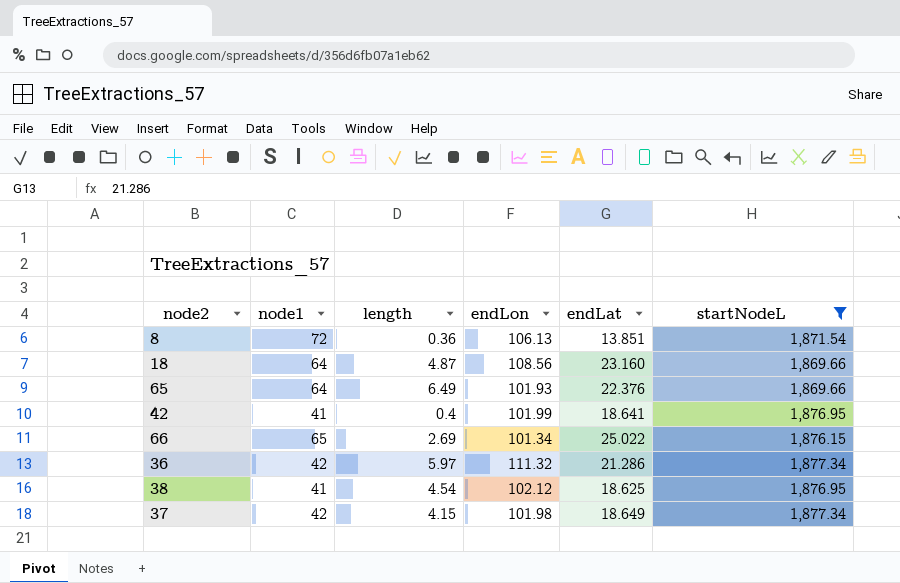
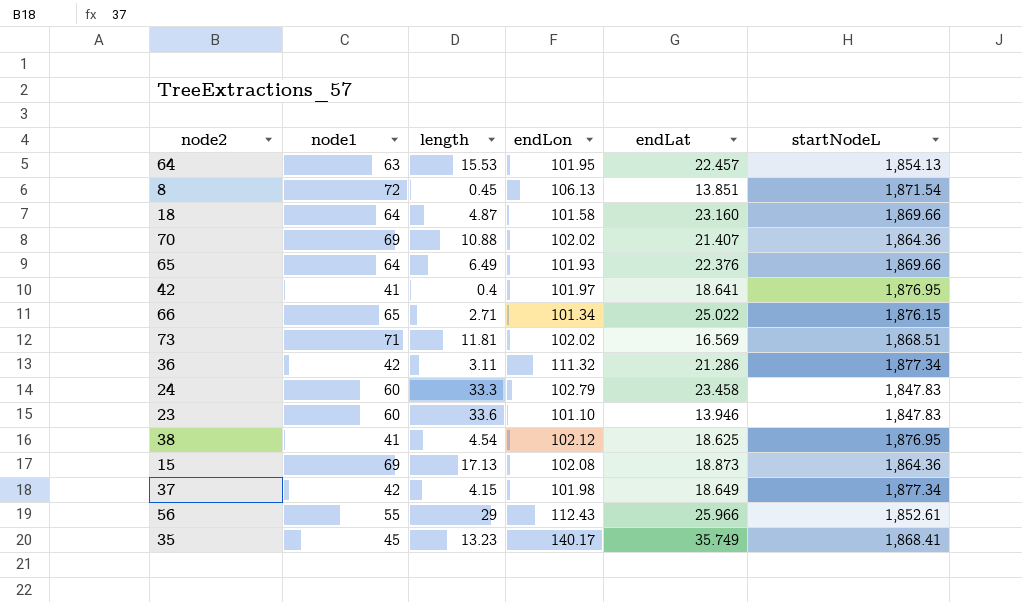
filter: startNodeL >= 1,869.66 -> none
8 | length: 0.36 -> 0.45
18 | endLon: 108.56 -> 101.58
42 | endLon: 101.99 -> 101.97
66 | length: 2.69 -> 2.71
36 | length: 5.97 -> 3.11

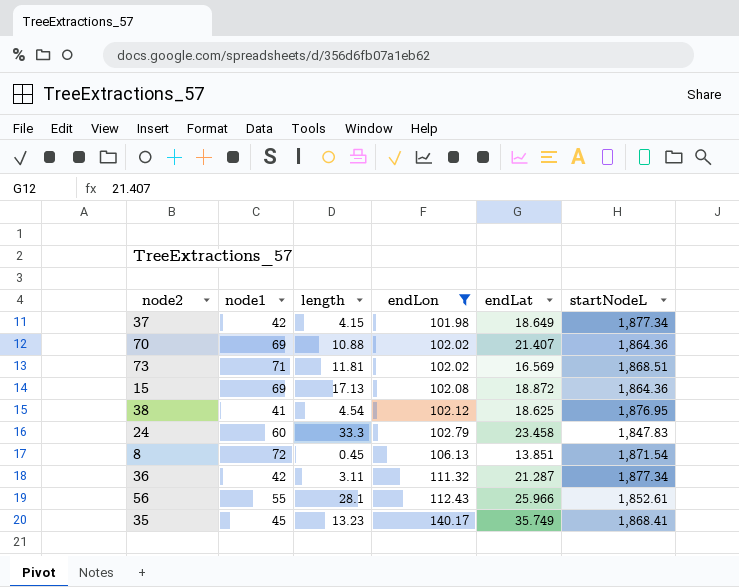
filter: none -> endLon >= 101.98
row order: none -> endLon ascending
15 | endLat: 18.873 -> 18.872
36 | endLat: 21.286 -> 21.287
56 | length: 29 -> 28.1

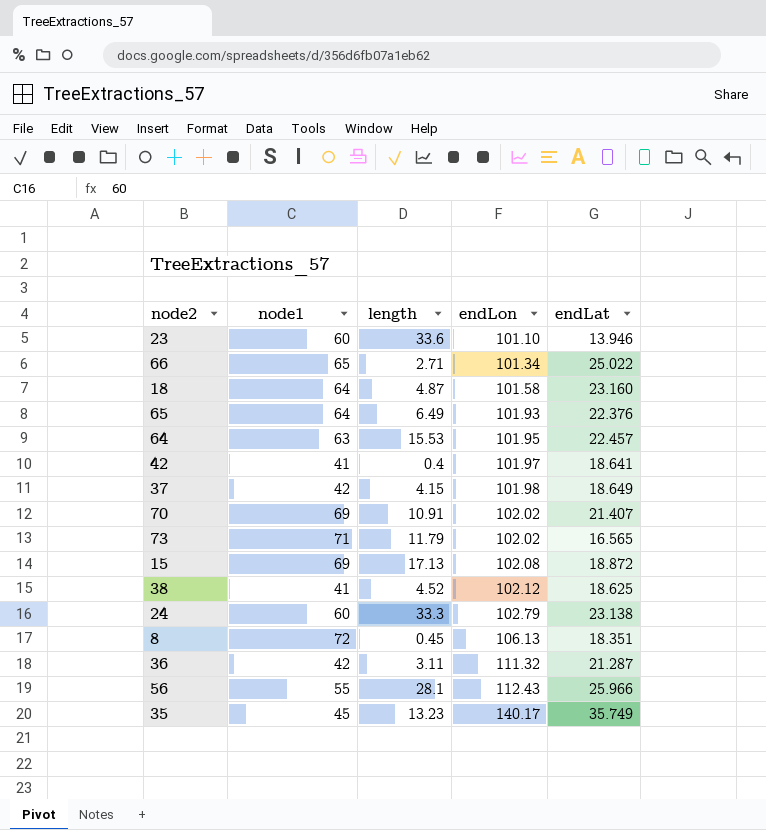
filter: endLon >= 101.98 -> none
column startNodeL | position: 6 -> none
70 | length: 10.88 -> 10.91
73 | length: 11.81 -> 11.79
73 | endLat: 16.569 -> 16.565
38 | length: 4.54 -> 4.52
24 | endLat: 23.458 -> 23.138
8 | endLat: 13.851 -> 18.351

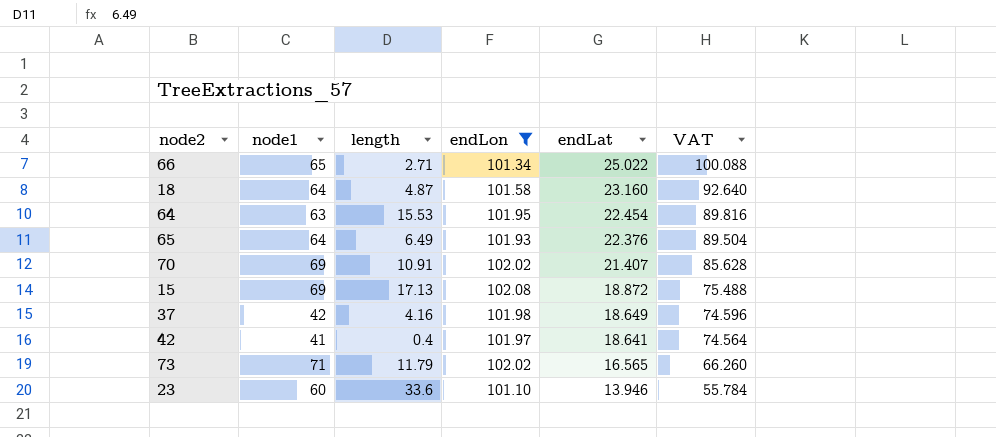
filter: none -> endLon <= 102.08
row order: endLon ascending -> endLat descending
column VAT | formula: none -> [endLat] * 4
64 | endLat: 22.457 -> 22.454
37 | length: 4.15 -> 4.16

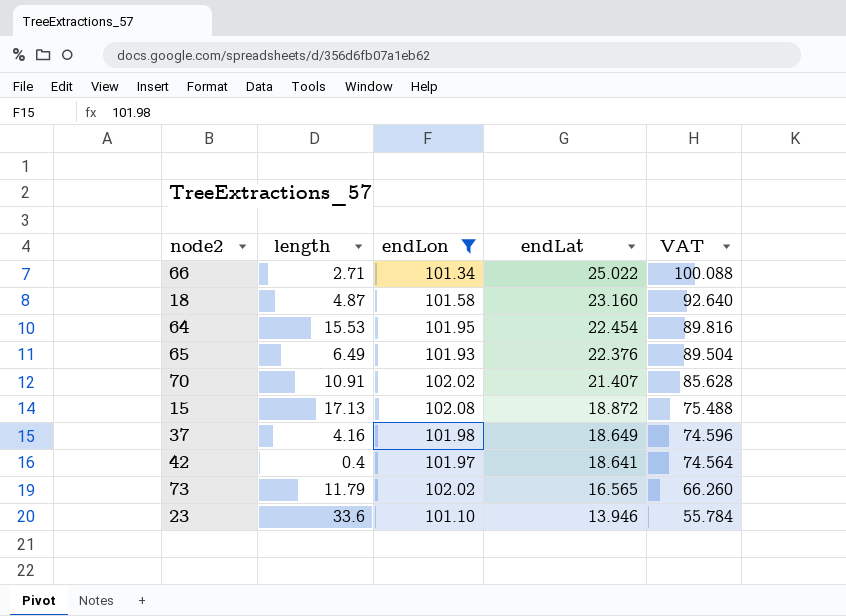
column node1 | position: 2 -> none

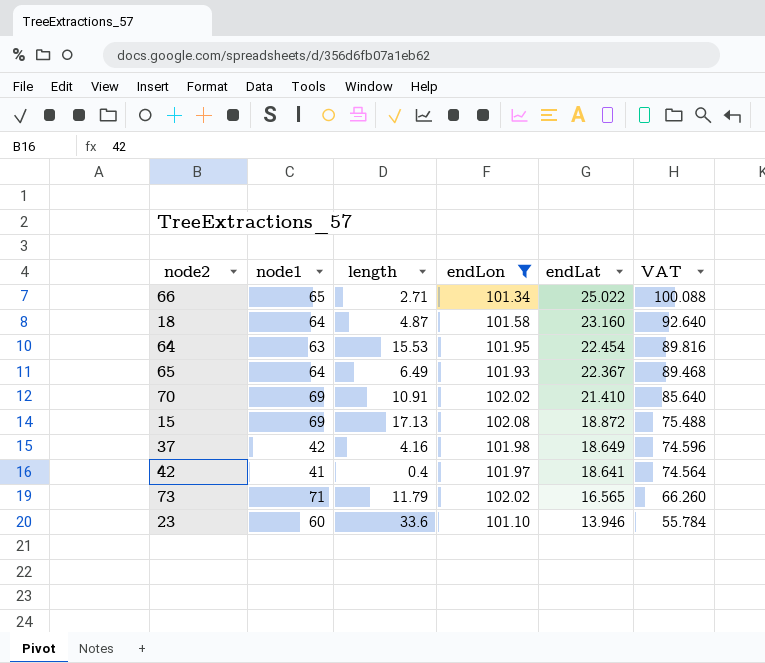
column node1 | position: none -> 2
65 | endLat: 22.376 -> 22.367
65 | VAT: 89.504 -> 89.468
70 | endLat: 21.407 -> 21.410
70 | VAT: 85.628 -> 85.640

